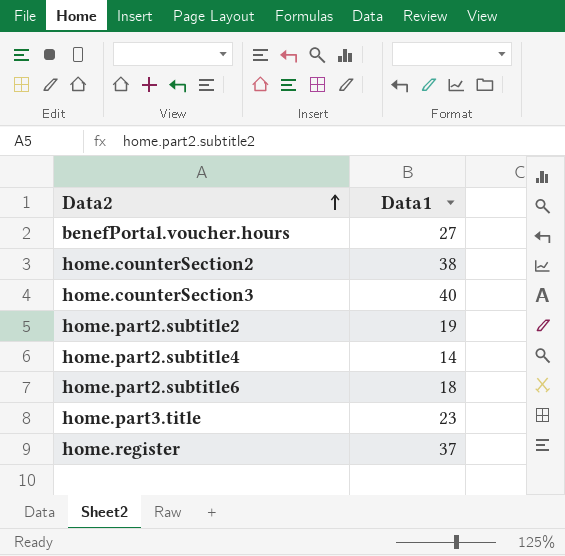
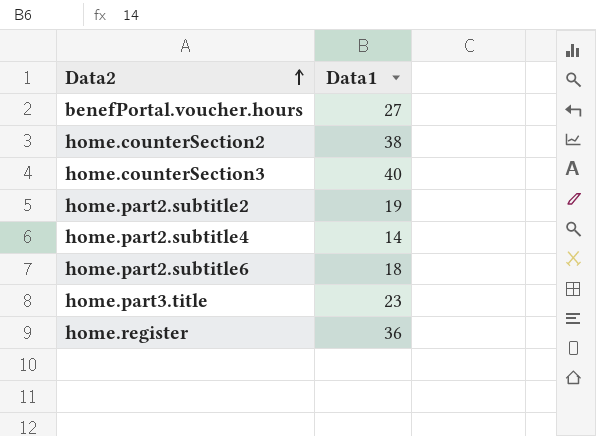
home.register | Data1: 37 -> 36

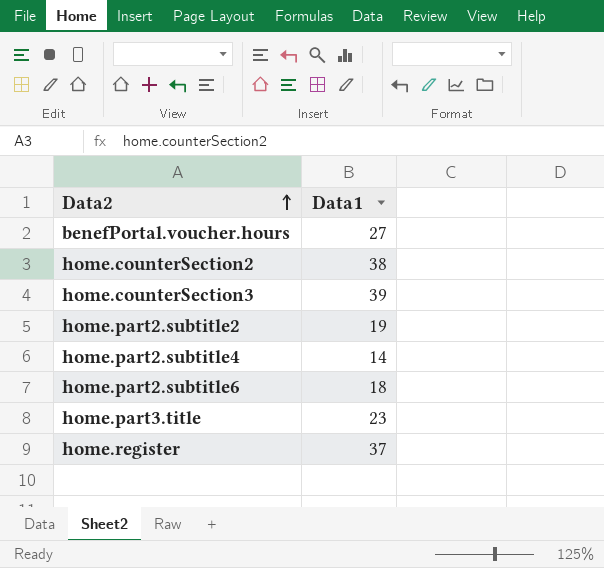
home.counterSection3 | Data1: 40 -> 39
home.register | Data1: 36 -> 37

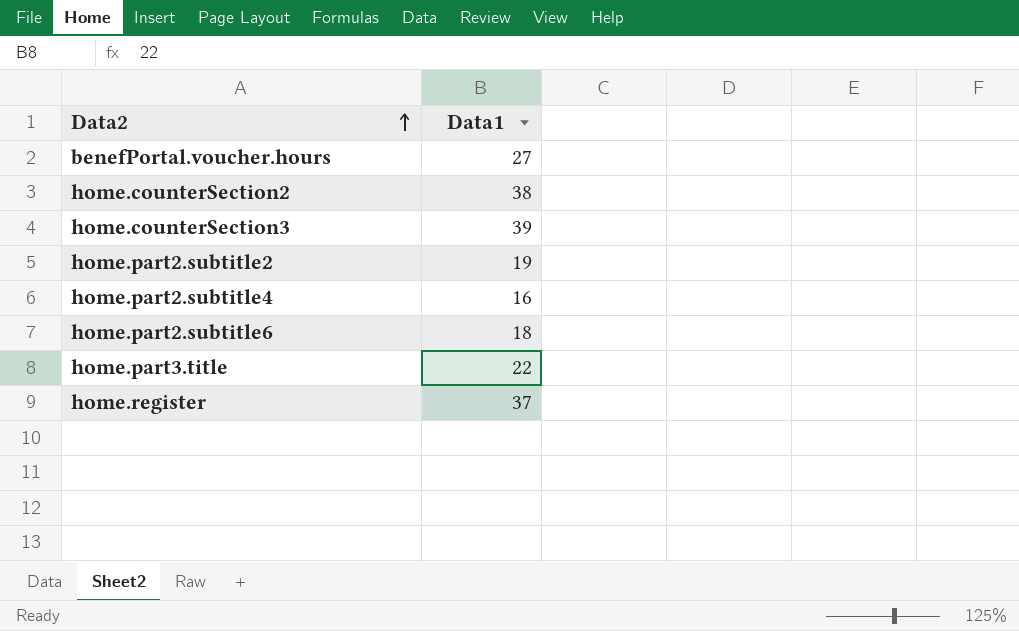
home.part2.subtitle4 | Data1: 14 -> 16
home.part3.title | Data1: 23 -> 22

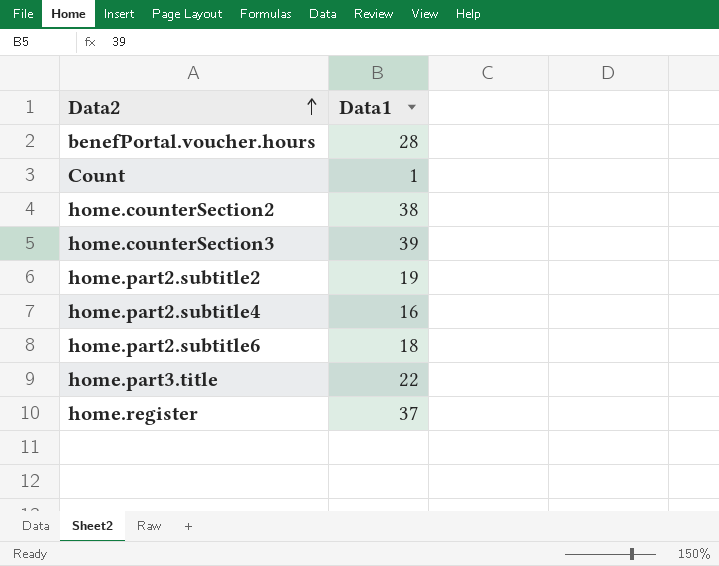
benefPortal.voucher.hours | Data1: 27 -> 28
row Count: none -> 1

